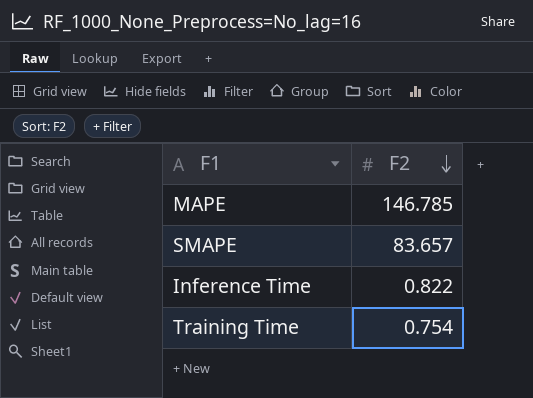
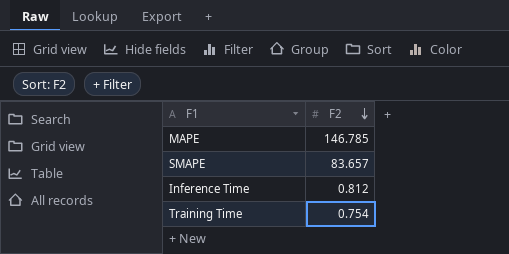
Inference Time | F2: 0.822 -> 0.812

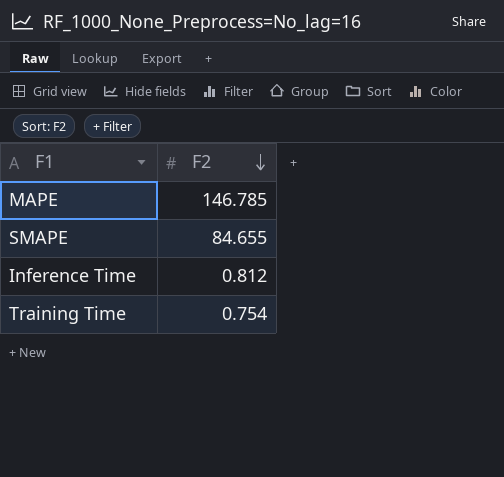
SMAPE | F2: 83.657 -> 84.655

